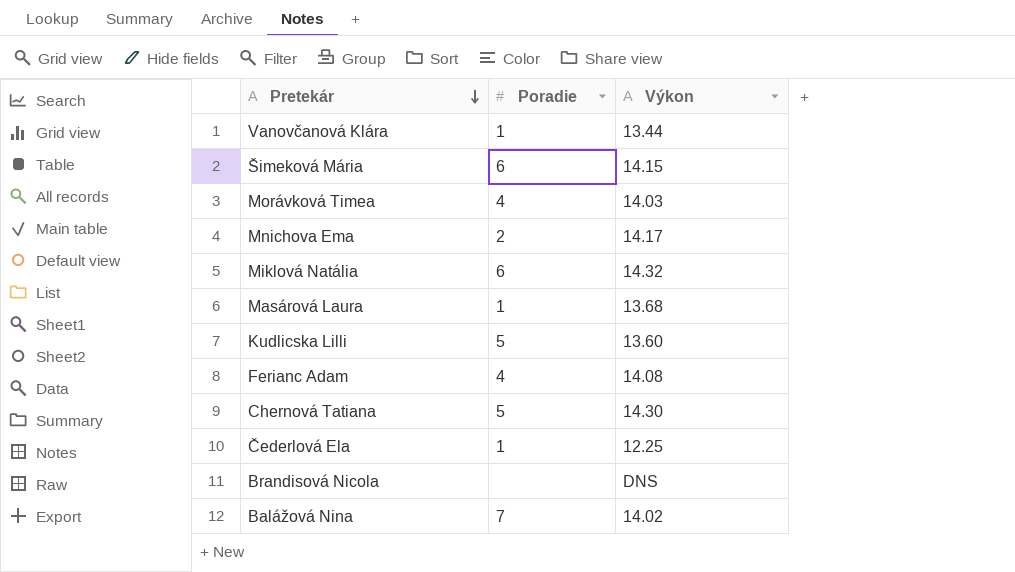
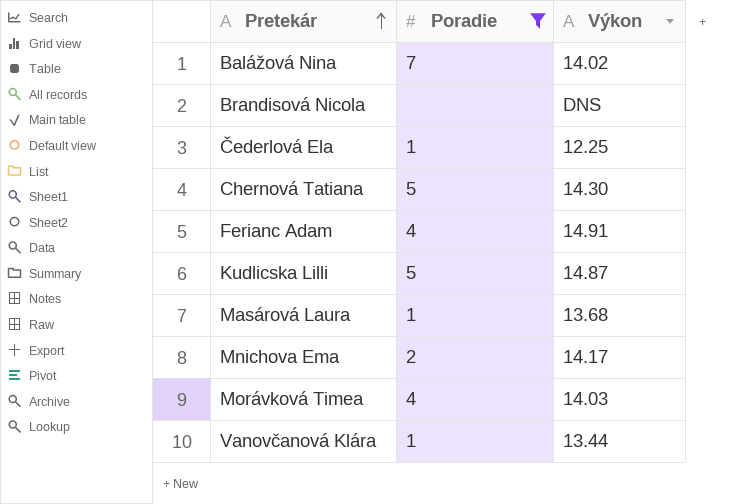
filter: none -> Poradie != 6
row order: Pretekár descending -> Pretekár ascending
Ferianc Adam | Výkon: 14.08 -> 14.91
Kudlicska Lilli | Výkon: 13.60 -> 14.87

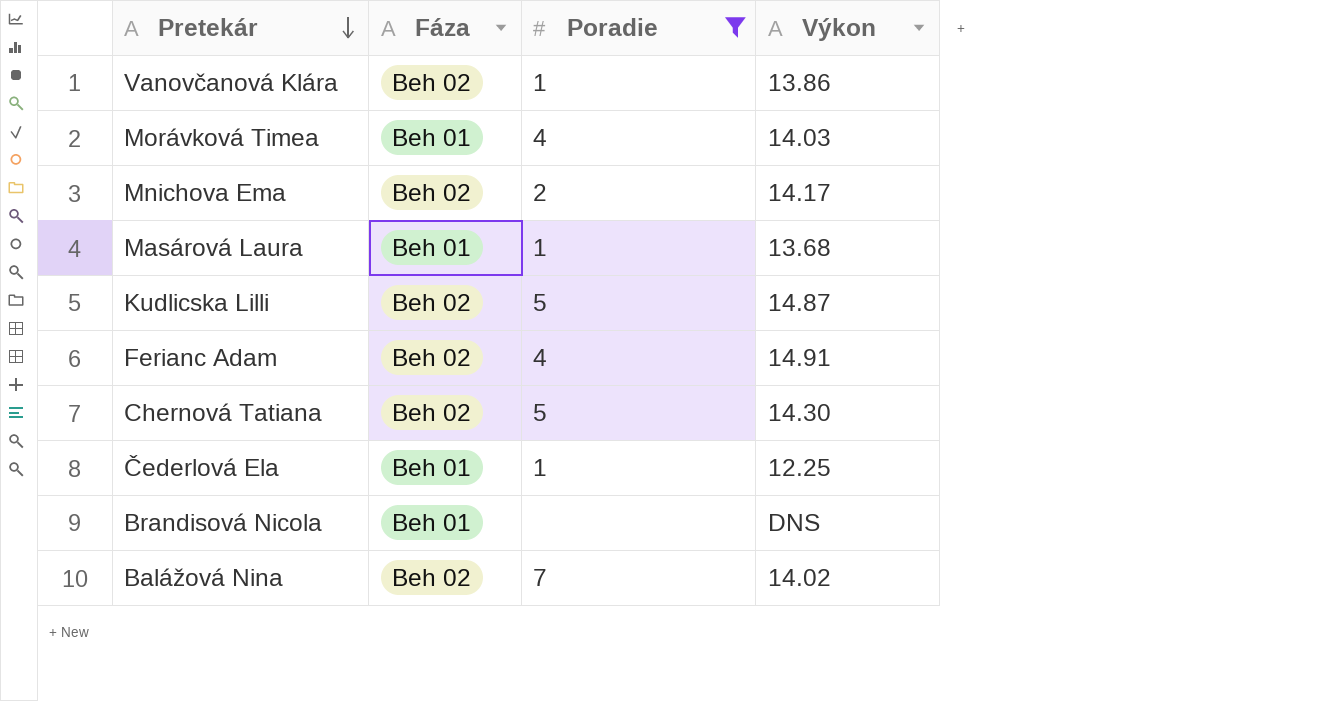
row order: Pretekár ascending -> Pretekár descending
column Fáza | position: none -> 2
Vanovčanová Klára | Výkon: 13.44 -> 13.86

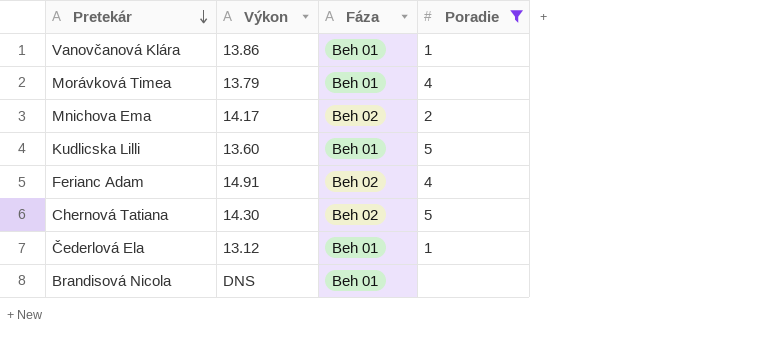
column Výkon | position: 4 -> 2
row Masárová Laura: Beh 01 | 1 | 13.68 -> none
row Balážová Nina: Beh 02 | 7 | 14.02 -> none
Vanovčanová Klára | Fáza: Beh 02 -> Beh 01
Morávková Timea | Výkon: 14.03 -> 13.79
Kudlicska Lilli | Výkon: 14.87 -> 13.60
Kudlicska Lilli | Fáza: Beh 02 -> Beh 01
Čederlová Ela | Výkon: 12.25 -> 13.12

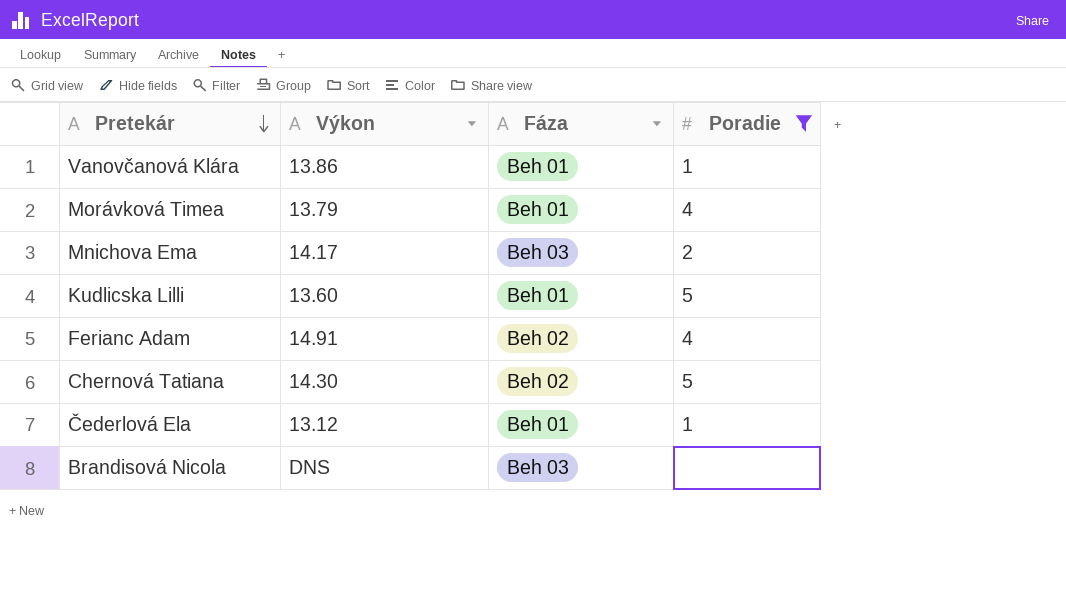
Mnichova Ema | Fáza: Beh 02 -> Beh 03
Brandisová Nicola | Fáza: Beh 01 -> Beh 03

